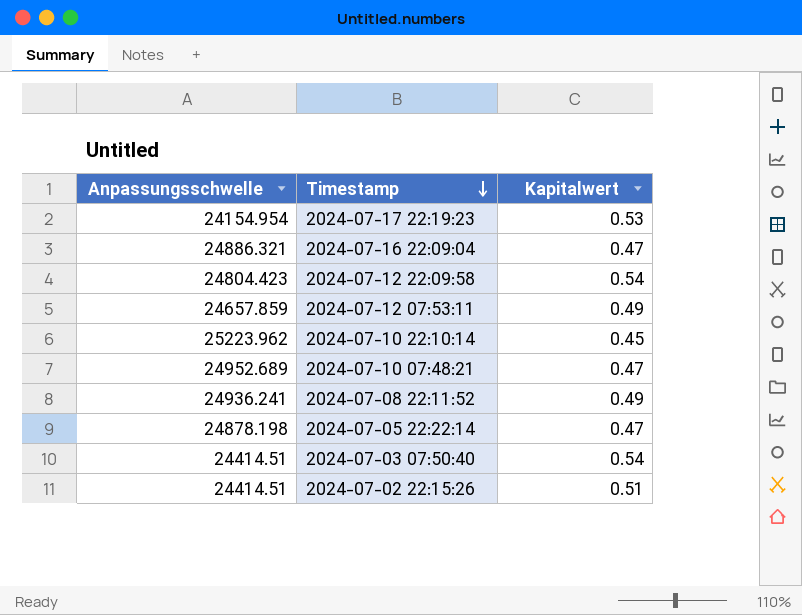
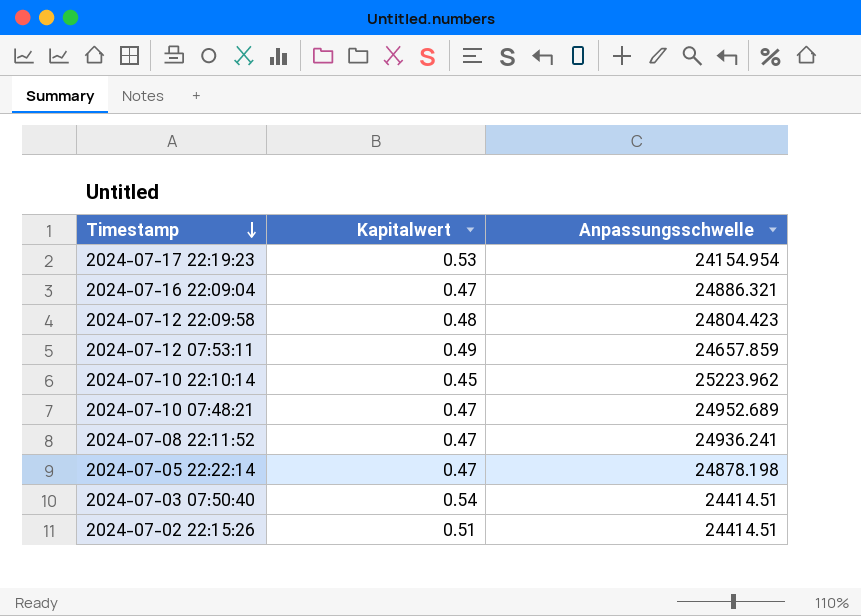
column Anpassungsschwelle | position: 1 -> 3
2024-07-12 22:09:58 | Kapitalwert: 0.54 -> 0.48
2024-07-08 22:11:52 | Kapitalwert: 0.49 -> 0.47

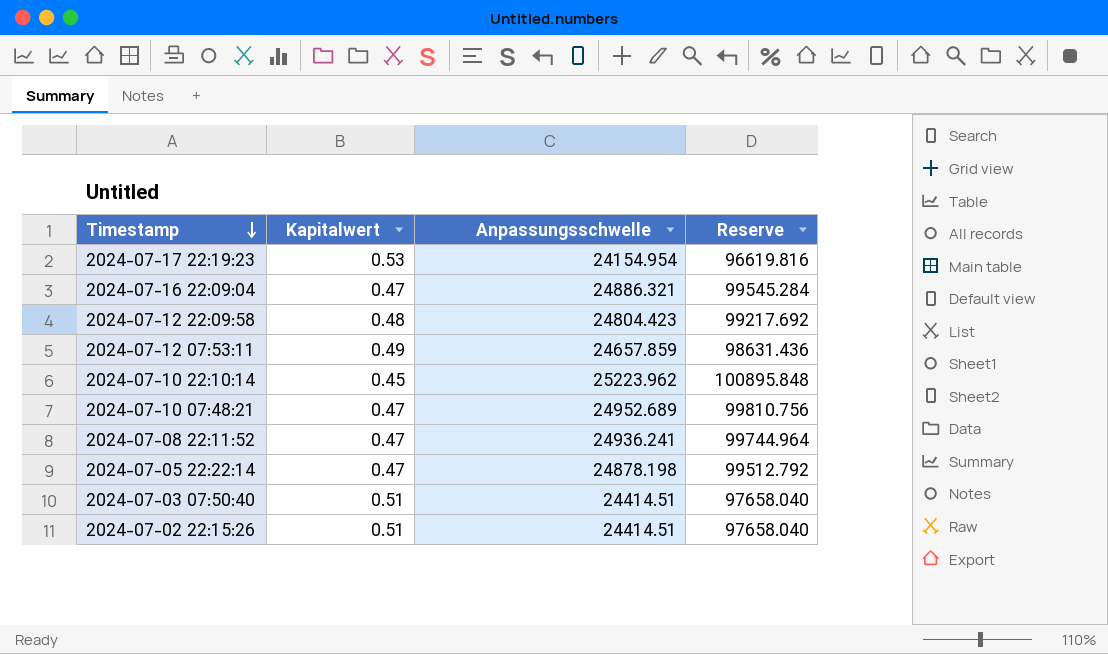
column Reserve | formula: none -> [Anpassungsschwelle] * 4
2024-07-03 07:50:40 | Kapitalwert: 0.54 -> 0.51

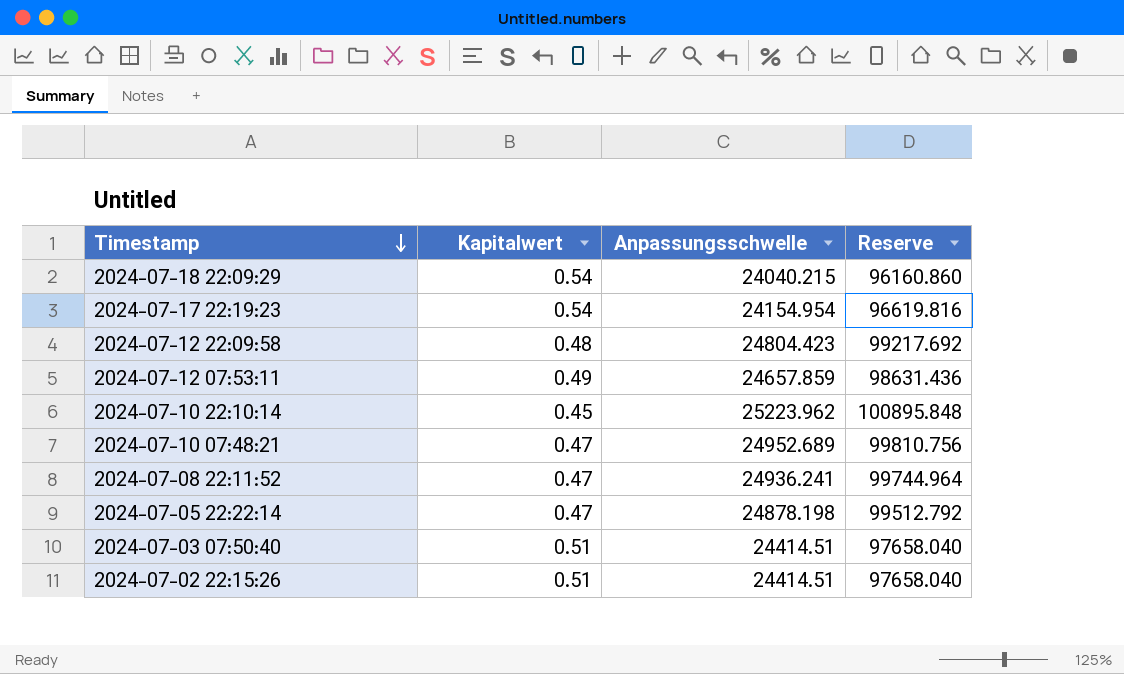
row 2024-07-16 22:09:04: 0.47 | 24886.321 | 99545.284 -> none
row 2024-07-18 22:09:29: none -> 0.54 | 24040.215 | 96160.860
2024-07-17 22:19:23 | Kapitalwert: 0.53 -> 0.54

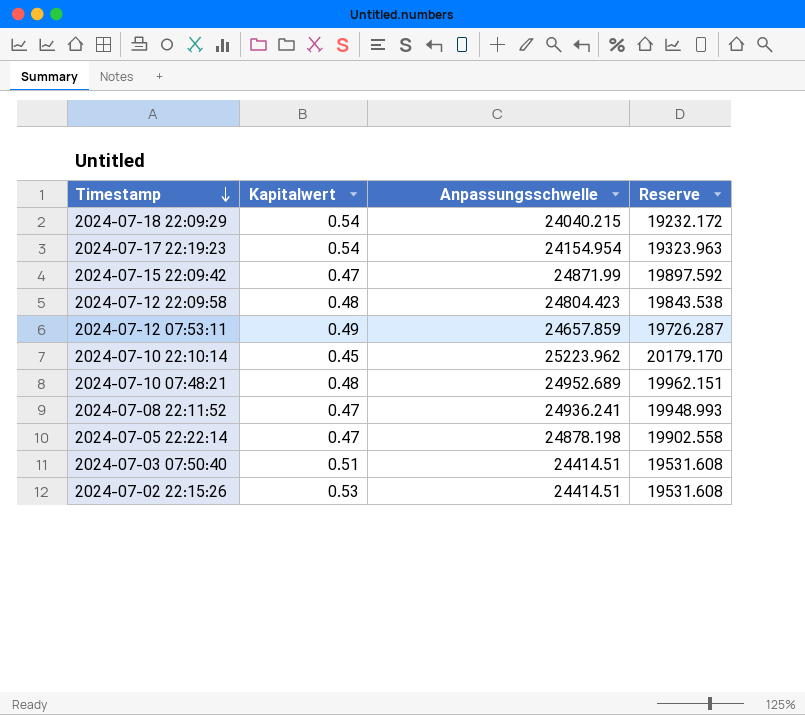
column Reserve | formula: [Anpassungsschwelle] * 4 -> [Anpassungsschwelle] * 0.8
row 2024-07-15 22:09:42: none -> 0.47 | 24871.99 | 19897.592
2024-07-10 07:48:21 | Kapitalwert: 0.47 -> 0.48
2024-07-02 22:15:26 | Kapitalwert: 0.51 -> 0.53

